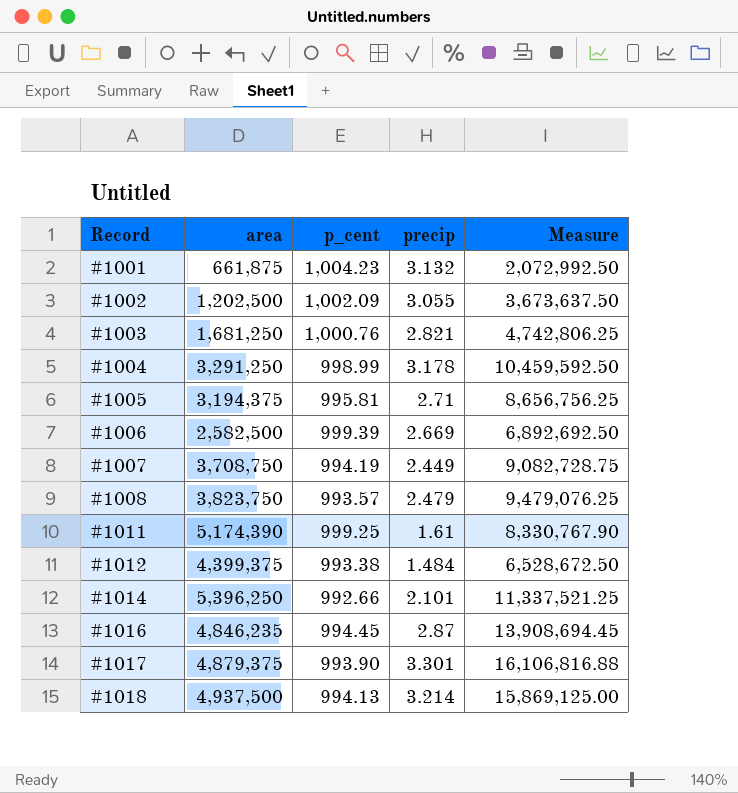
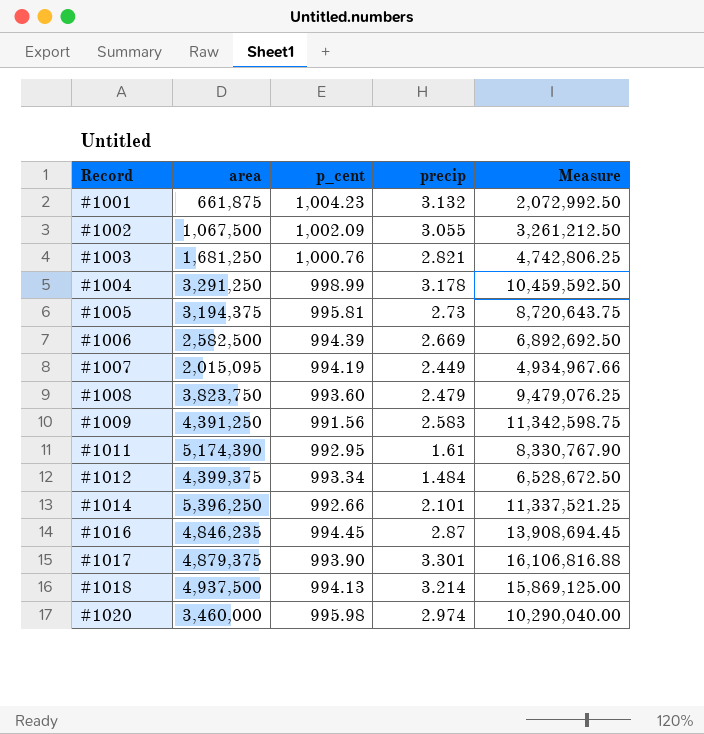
#1002 | area: 1,202,500 -> 1,067,500
#1002 | Measure: 3,673,637.50 -> 3,261,212.50
#1005 | precip: 2.71 -> 2.73
#1005 | Measure: 8,656,756.25 -> 8,720,643.75
#1006 | p_cent: 999.39 -> 994.39
#1007 | area: 3,708,750 -> 2,015,095
#1007 | Measure: 9,082,728.75 -> 4,934,967.66
#1008 | p_cent: 993.57 -> 993.60
row #1009: none -> 4,391,250 | 991.56 | 2.583 | 11,342,598.75
#1011 | p_cent: 999.25 -> 992.95
#1012 | p_cent: 993.38 -> 993.34
row #1020: none -> 3,460,000 | 995.98 | 2.974 | 10,290,040.00

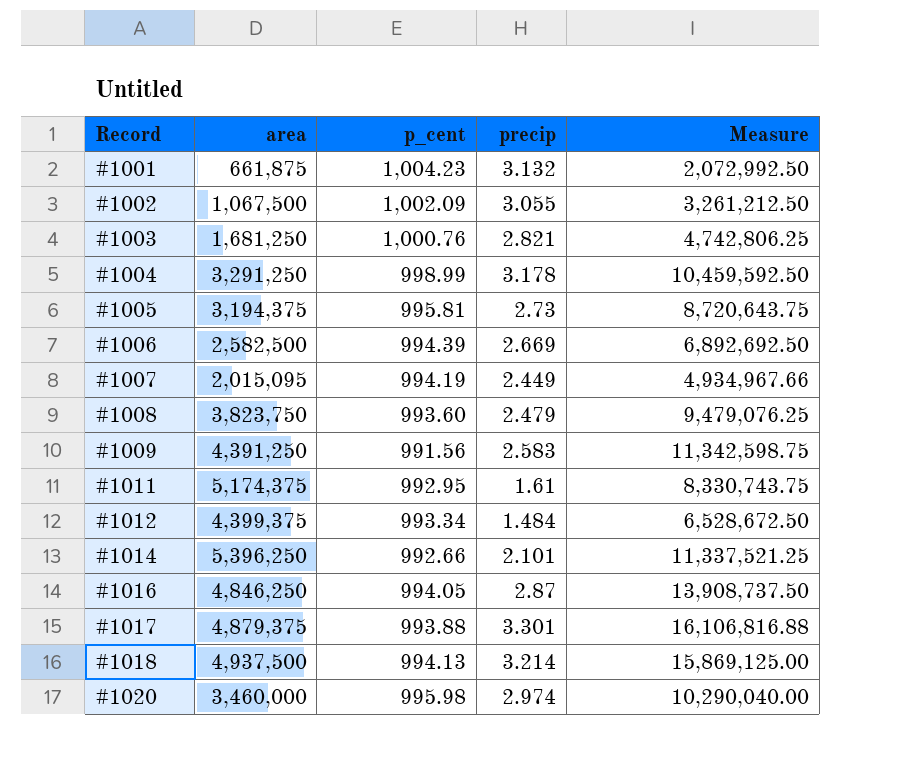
#1011 | area: 5,174,390 -> 5,174,375
#1011 | Measure: 8,330,767.90 -> 8,330,743.75
#1016 | area: 4,846,235 -> 4,846,250
#1016 | p_cent: 994.45 -> 994.05
#1016 | Measure: 13,908,694.45 -> 13,908,737.50
#1017 | p_cent: 993.90 -> 993.88

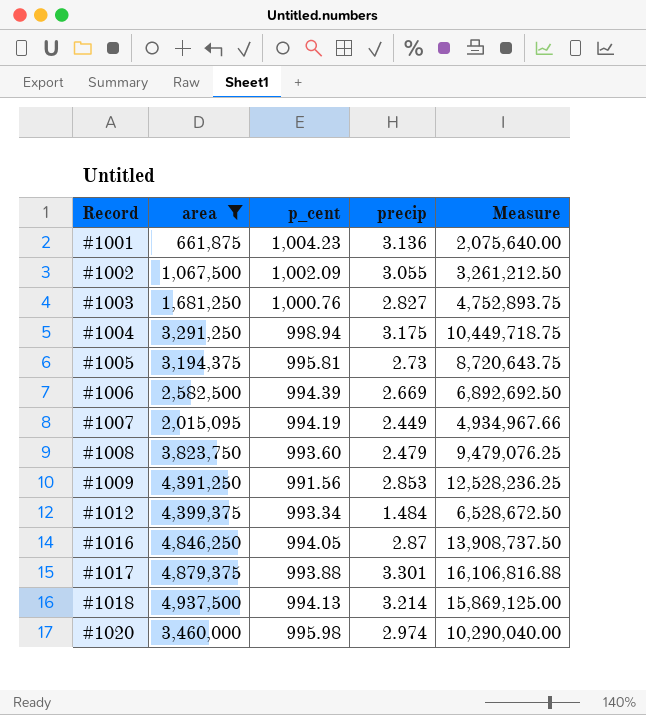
filter: none -> area <= 4,937,500
#1001 | precip: 3.132 -> 3.136
#1001 | Measure: 2,072,992.50 -> 2,075,640.00
#1003 | precip: 2.821 -> 2.827
#1003 | Measure: 4,742,806.25 -> 4,752,893.75
#1004 | p_cent: 998.99 -> 998.94
#1004 | precip: 3.178 -> 3.175
#1004 | Measure: 10,459,592.50 -> 10,449,718.75
#1009 | precip: 2.583 -> 2.853
#1009 | Measure: 11,342,598.75 -> 12,528,236.25

